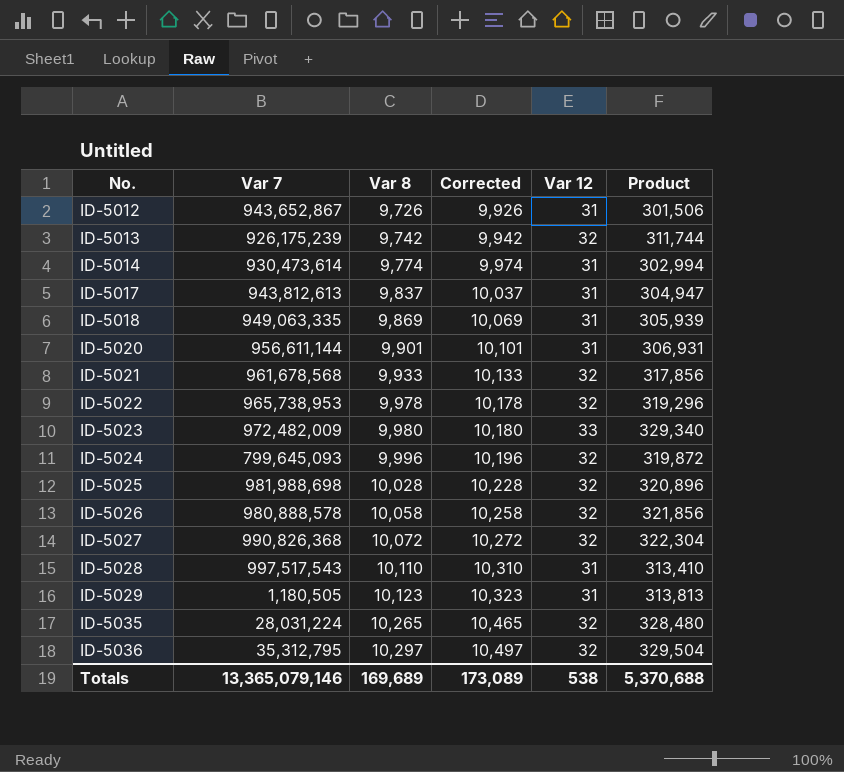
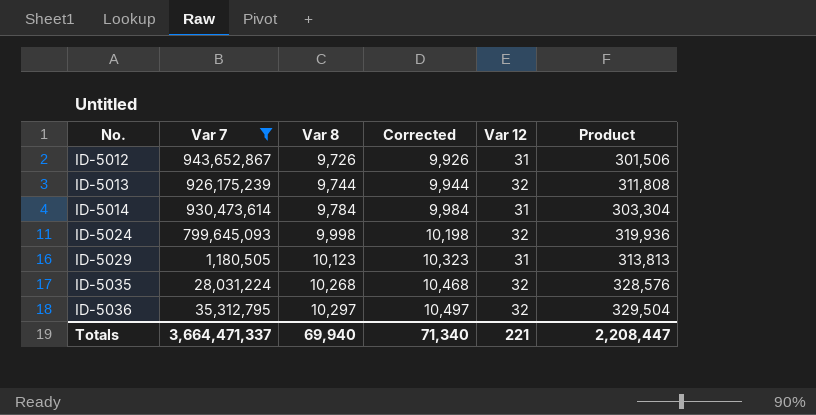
filter: none -> Var 7 <= 943,652,867
ID-5013 | Var 8: 9,742 -> 9,744
ID-5013 | Corrected: 9,942 -> 9,944
ID-5013 | Product: 311,744 -> 311,808
ID-5014 | Var 8: 9,774 -> 9,784
ID-5014 | Corrected: 9,974 -> 9,984
ID-5014 | Product: 302,994 -> 303,304
ID-5024 | Var 8: 9,996 -> 9,998
ID-5024 | Corrected: 10,196 -> 10,198
ID-5024 | Product: 319,872 -> 319,936
ID-5035 | Var 8: 10,265 -> 10,268
ID-5035 | Corrected: 10,465 -> 10,468
ID-5035 | Product: 328,480 -> 328,576
Totals | Var 7: 13,365,079,146 -> 3,664,471,337
Totals | Var 8: 169,689 -> 69,940
Totals | Corrected: 173,089 -> 71,340
Totals | Var 12: 538 -> 221
Totals | Product: 5,370,688 -> 2,208,447

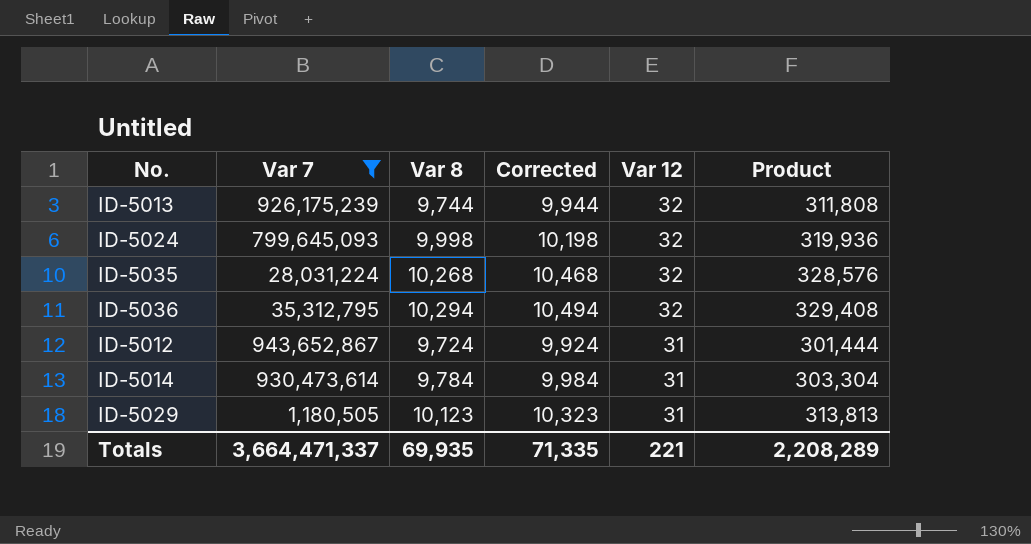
row order: No. ascending -> Var 12 descending
ID-5036 | Var 8: 10,297 -> 10,294
ID-5036 | Corrected: 10,497 -> 10,494
ID-5036 | Product: 329,504 -> 329,408
ID-5012 | Var 8: 9,726 -> 9,724
ID-5012 | Corrected: 9,926 -> 9,924
ID-5012 | Product: 301,506 -> 301,444
Totals | Var 8: 69,940 -> 69,935
Totals | Corrected: 71,340 -> 71,335
Totals | Product: 2,208,447 -> 2,208,289

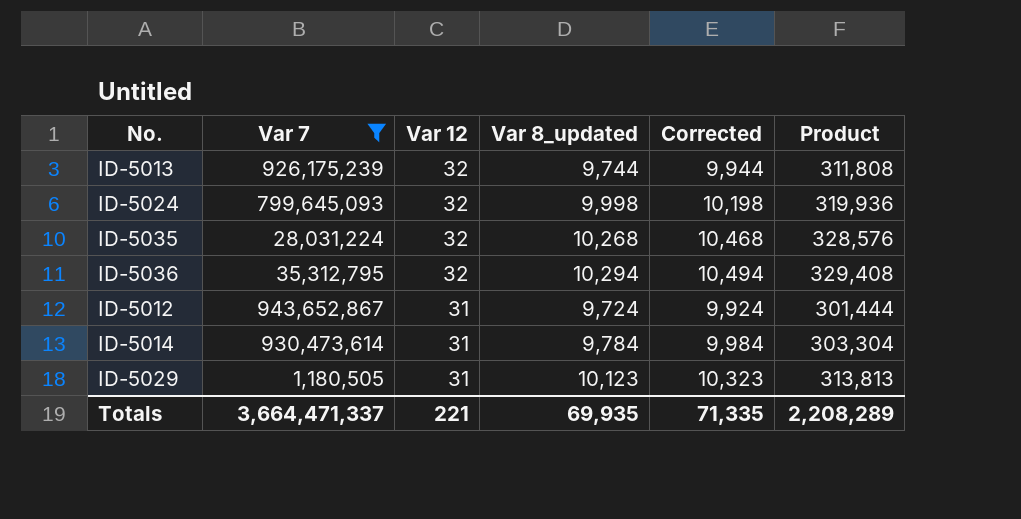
column Var 12 | position: 5 -> 3
column name: Var 8 -> Var 8_updated

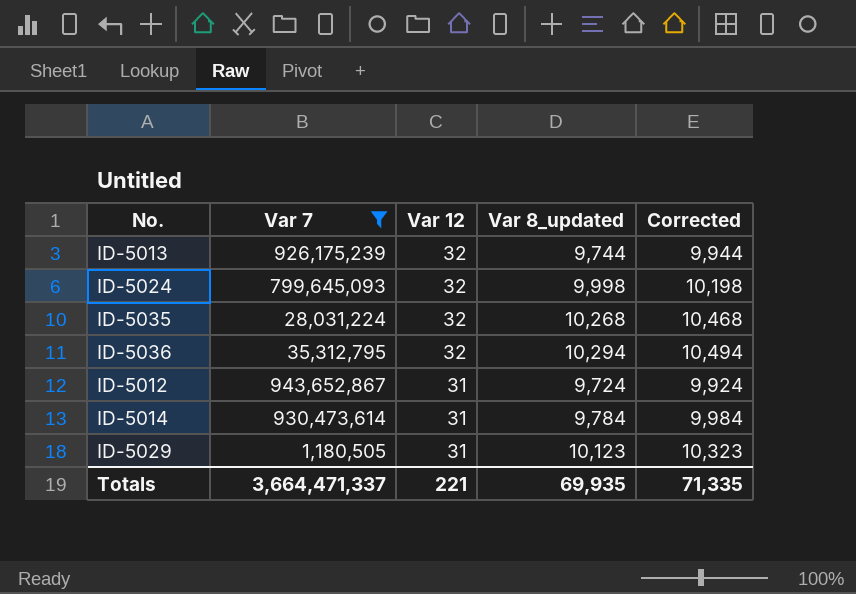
column Product | formula: [Var 12] * [Var 8_updated] -> none

